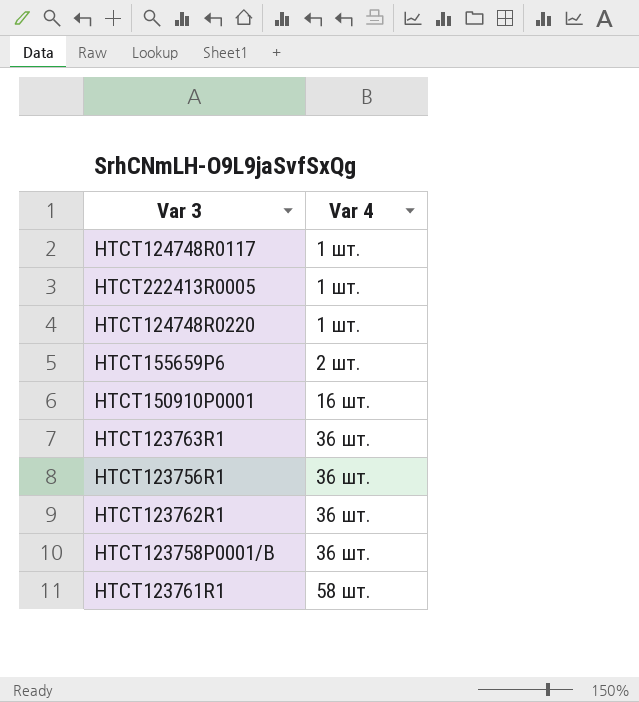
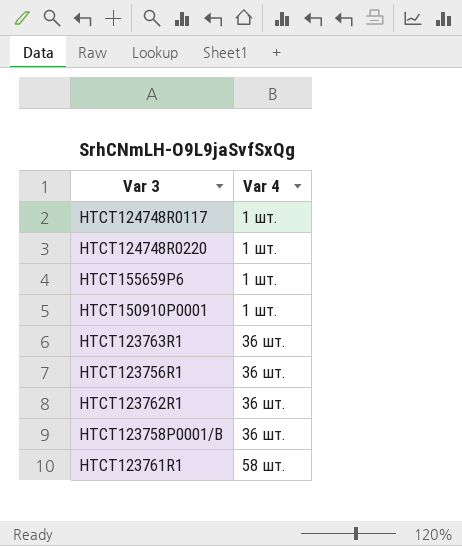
row HTCT222413R0005: 1 шт. -> none
HTCT155659P6 | Var 4: 2 шт. -> 1 шт.
HTCT150910P0001 | Var 4: 16 шт. -> 1 шт.

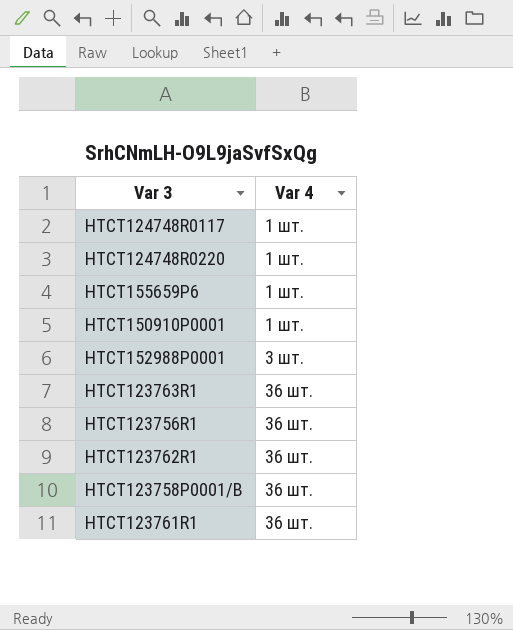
row HTCT152988P0001: none -> 3 шт.
HTCT123761R1 | Var 4: 58 шт. -> 36 шт.

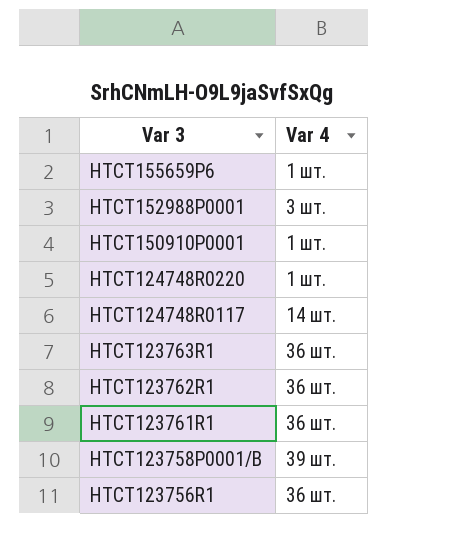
row order: Var 4 ascending -> Var 3 descending
HTCT124748R0117 | Var 4: 1 шт. -> 14 шт.
HTCT123758P0001/B | Var 4: 36 шт. -> 39 шт.

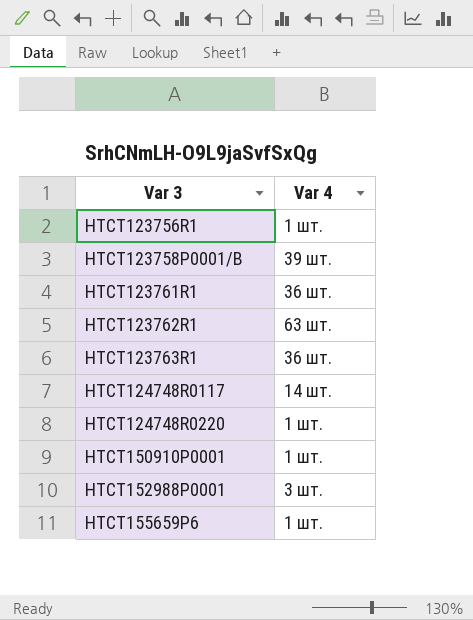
row order: Var 3 descending -> Var 3 ascending
HTCT123756R1 | Var 4: 36 шт. -> 1 шт.
HTCT123762R1 | Var 4: 36 шт. -> 63 шт.

